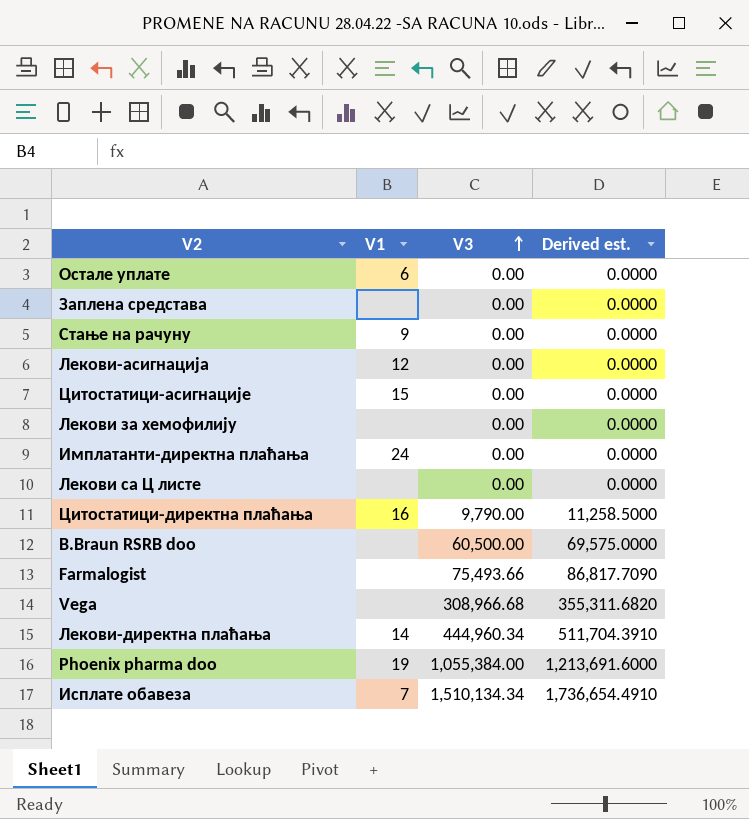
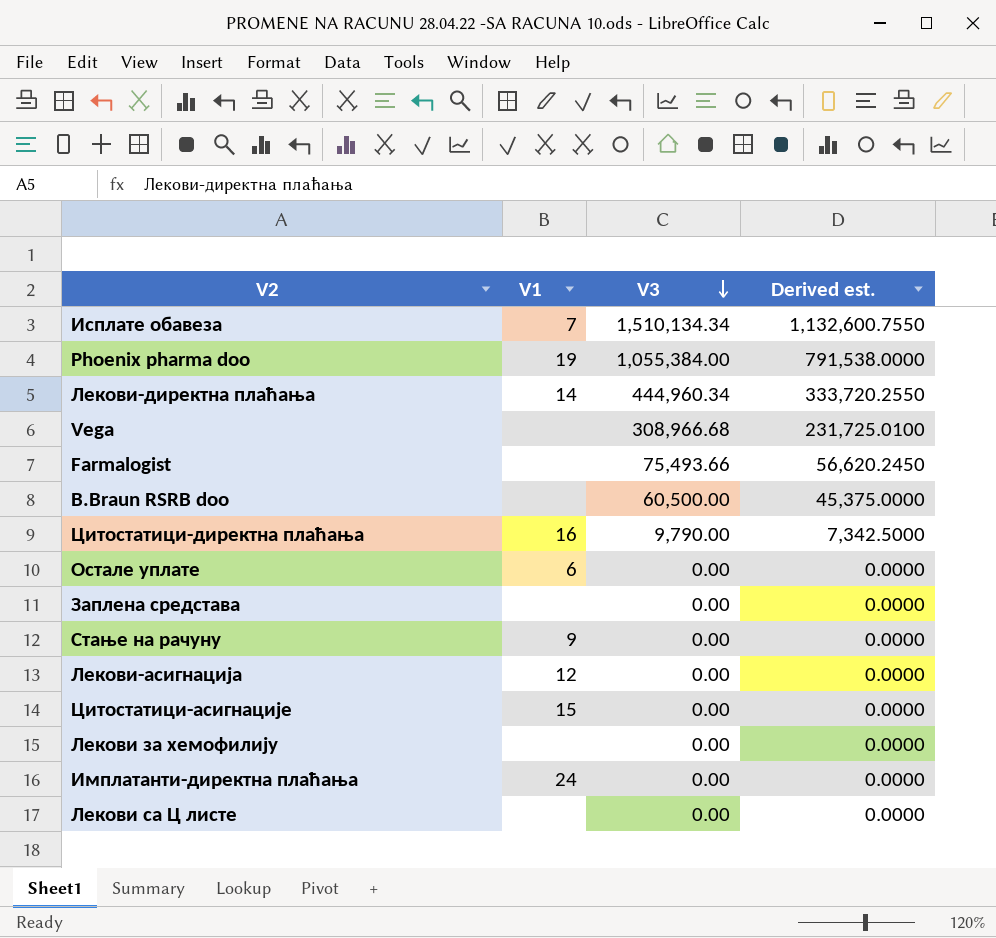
row order: V3 ascending -> V3 descending
column Derived est. | formula: [V3] * 1.15 -> [V3] * 0.75

